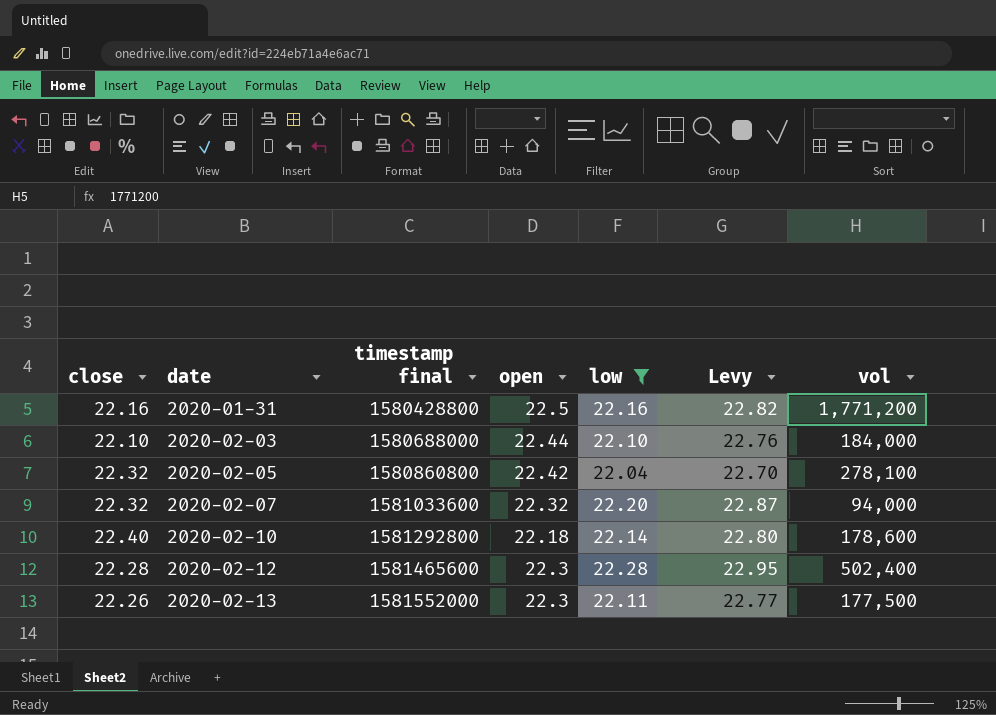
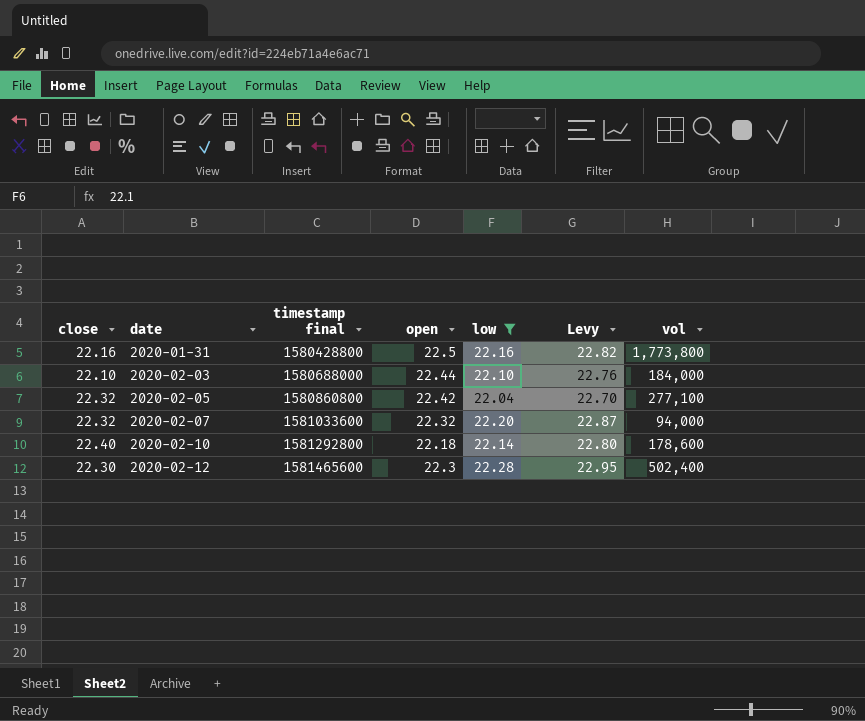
row 2020-02-13: 22.26 | 1581552000 | 22.3 | 22.11 | 22.77 | 177,500 -> none
2020-01-31 | vol: 1,771,200 -> 1,773,800
2020-02-05 | vol: 278,100 -> 277,100
2020-02-12 | close: 22.28 -> 22.30

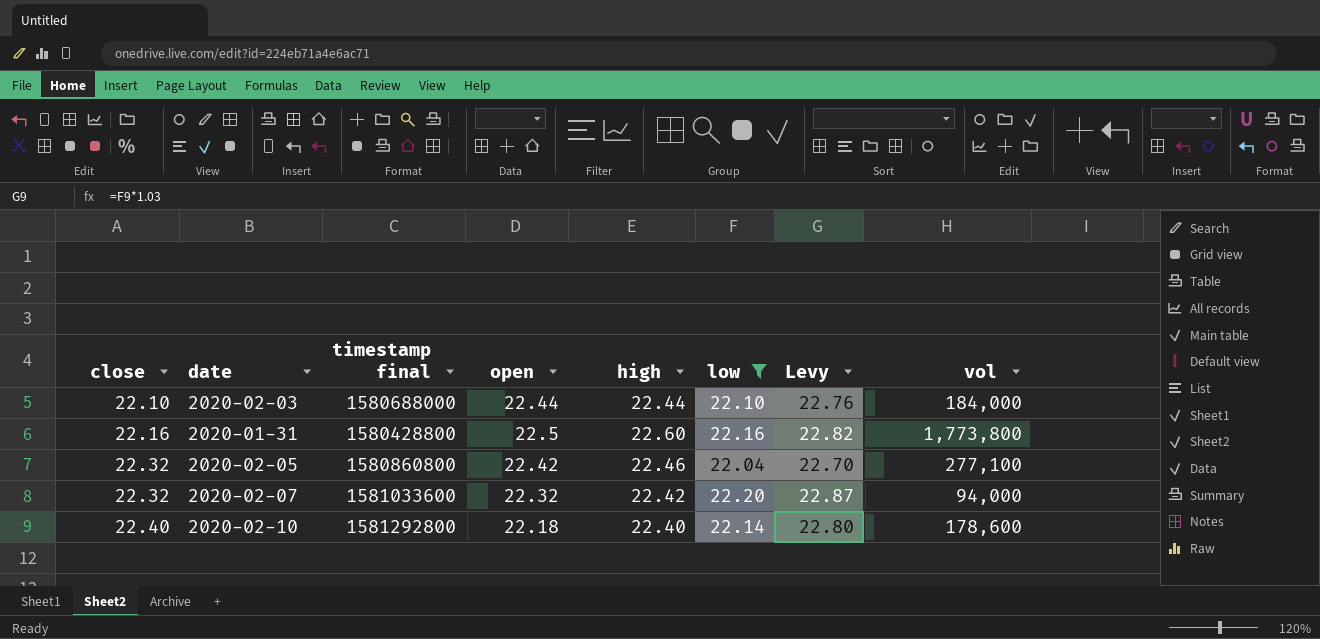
row order: date ascending -> close ascending
column high | position: none -> 5
row 2020-02-12: 22.30 | 1581465600 | 22.3 | 22.28 | 22.95 | 502,400 -> none

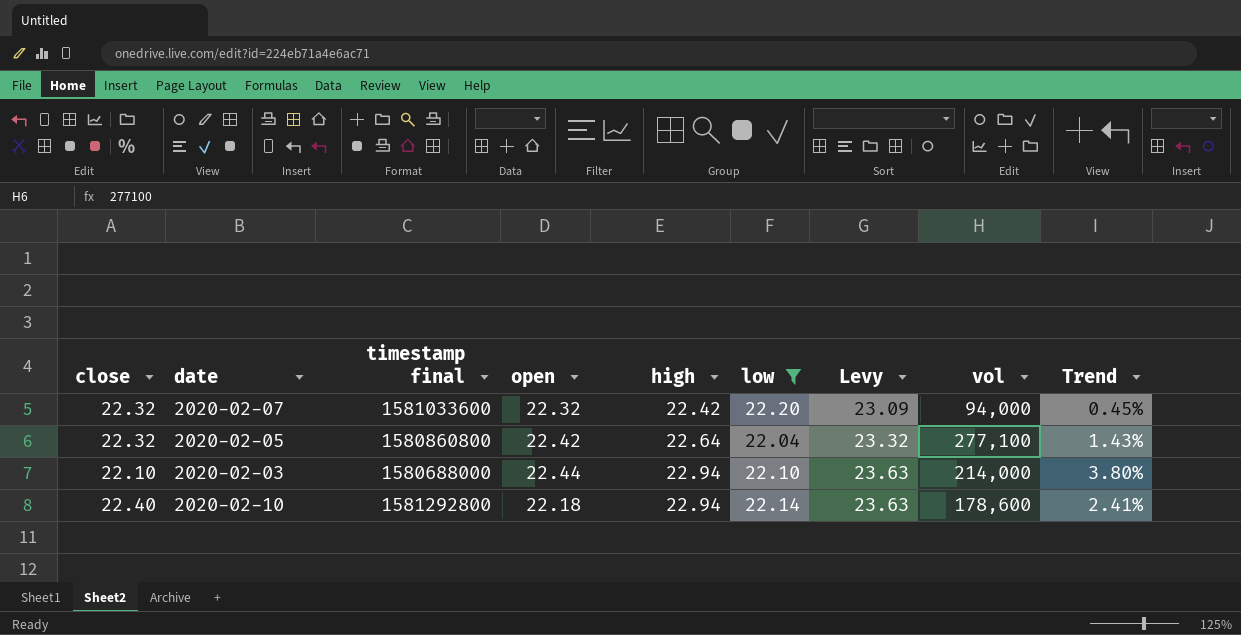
row order: close ascending -> high ascending
column Levy | formula: [low] * 1.03 -> [high] * 1.03
column Trend | formula: none -> ([high] - [close]) / [close]
row 2020-01-31: 22.16 | 1580428800 | 22.5 | 22.60 | 22.16 | 22.82 | 1,773,800 -> none
2020-02-05 | high: 22.46 -> 22.64
2020-02-03 | high: 22.44 -> 22.94
2020-02-03 | vol: 184,000 -> 214,000
2020-02-10 | high: 22.40 -> 22.94

